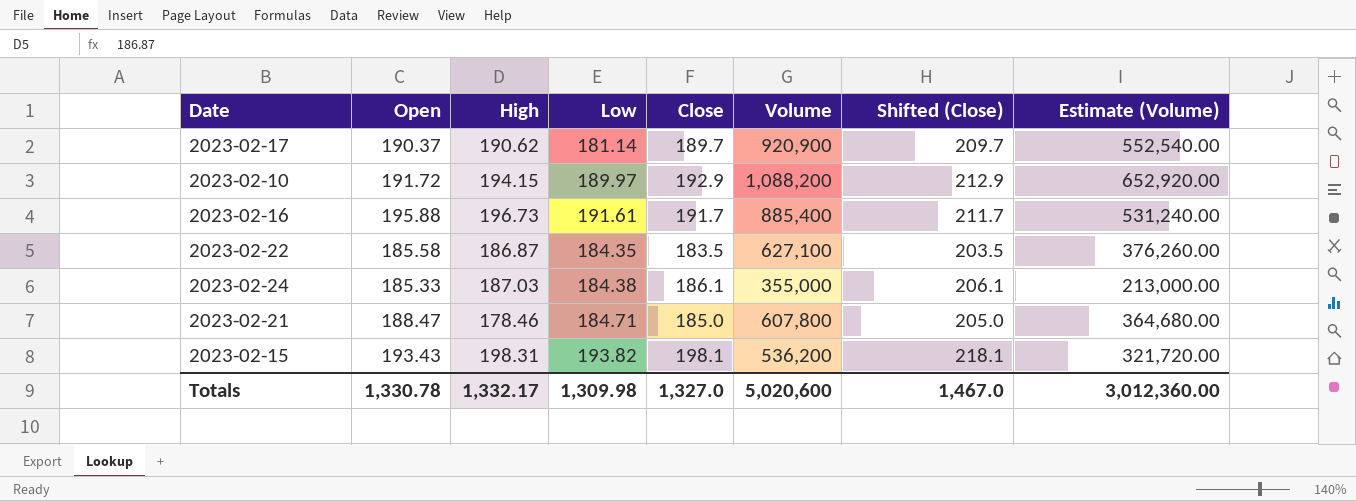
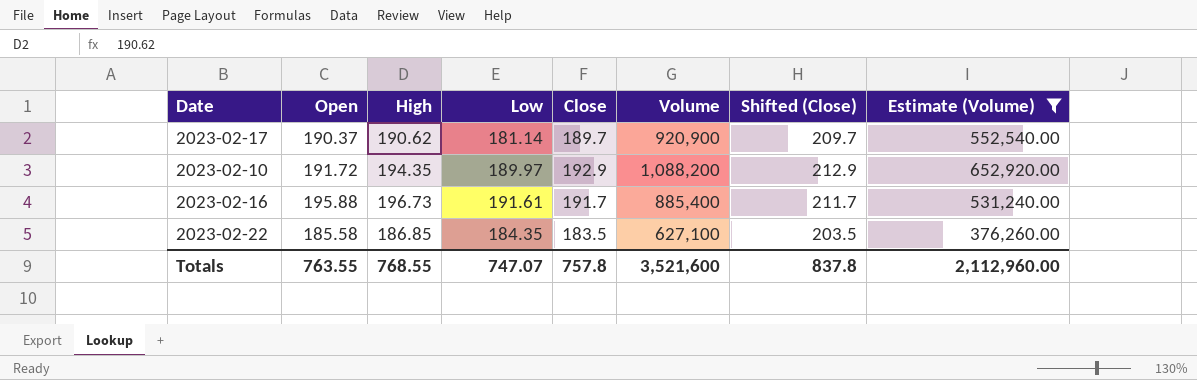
filter: none -> Estimate (Volume) >= 376,260.00
2023-02-10 | High: 194.15 -> 194.35
2023-02-22 | High: 186.87 -> 186.85
Totals | Open: 1,330.78 -> 763.55
Totals | High: 1,332.17 -> 768.55
Totals | Low: 1,309.98 -> 747.07
Totals | Close: 1,327.0 -> 757.8
Totals | Volume: 5,020,600 -> 3,521,600
Totals | Shifted (Close): 1,467.0 -> 837.8
Totals | Estimate (Volume): 3,012,360.00 -> 2,112,960.00

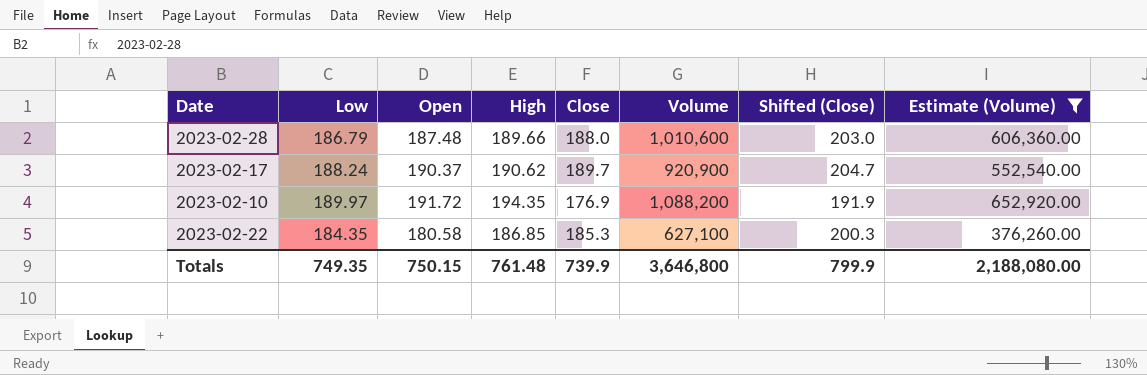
column Low | position: 4 -> 2
column Shifted (Close) | formula: [Close] + 20 -> [Close] + 15
row 2023-02-16: 195.88 | 196.73 | 191.61 | 191.7 | 885,400 | 211.7 | 531,240.00 -> none
row 2023-02-28: none -> 186.79 | 187.48 | 189.66 | 188.0 | 1,010,600 | 203.0 | 606,360.00
2023-02-17 | Low: 181.14 -> 188.24
2023-02-10 | Close: 192.9 -> 176.9
2023-02-22 | Open: 185.58 -> 180.58
2023-02-22 | Close: 183.5 -> 185.3
Totals | Low: 747.07 -> 749.35
Totals | Open: 763.55 -> 750.15
Totals | High: 768.55 -> 761.48
Totals | Close: 757.8 -> 739.9
Totals | Volume: 3,521,600 -> 3,646,800
Totals | Shifted (Close): 837.8 -> 799.9
Totals | Estimate (Volume): 2,112,960.00 -> 2,188,080.00

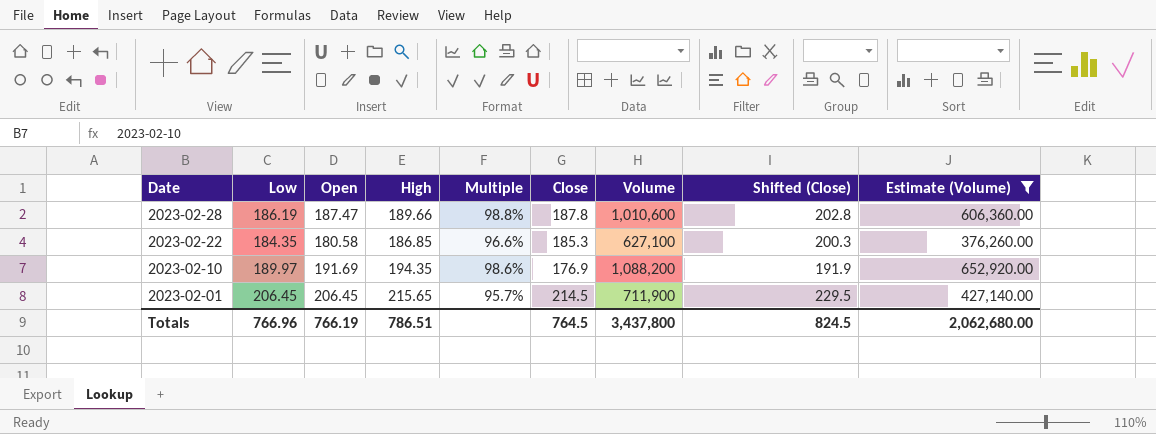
row order: none -> Date descending
column Multiple | formula: none -> [Open] / [High]
row 2023-02-17: 188.24 | 190.37 | 190.62 | 189.7 | 920,900 | 204.7 | 552,540.00 -> none
2023-02-28 | Low: 186.79 -> 186.19
2023-02-28 | Open: 187.48 -> 187.47
2023-02-28 | Close: 188.0 -> 187.8
2023-02-28 | Shifted (Close): 203.0 -> 202.8
2023-02-10 | Open: 191.72 -> 191.69
row 2023-02-01: none -> 206.45 | 206.45 | 215.65 | 95.7% | 214.5 | 711,900 | 229.5 | 427,140.00
Totals | Low: 749.35 -> 766.96
Totals | Open: 750.15 -> 766.19
Totals | High: 761.48 -> 786.51
Totals | Close: 739.9 -> 764.5
Totals | Volume: 3,646,800 -> 3,437,800
Totals | Shifted (Close): 799.9 -> 824.5
Totals | Estimate (Volume): 2,188,080.00 -> 2,062,680.00

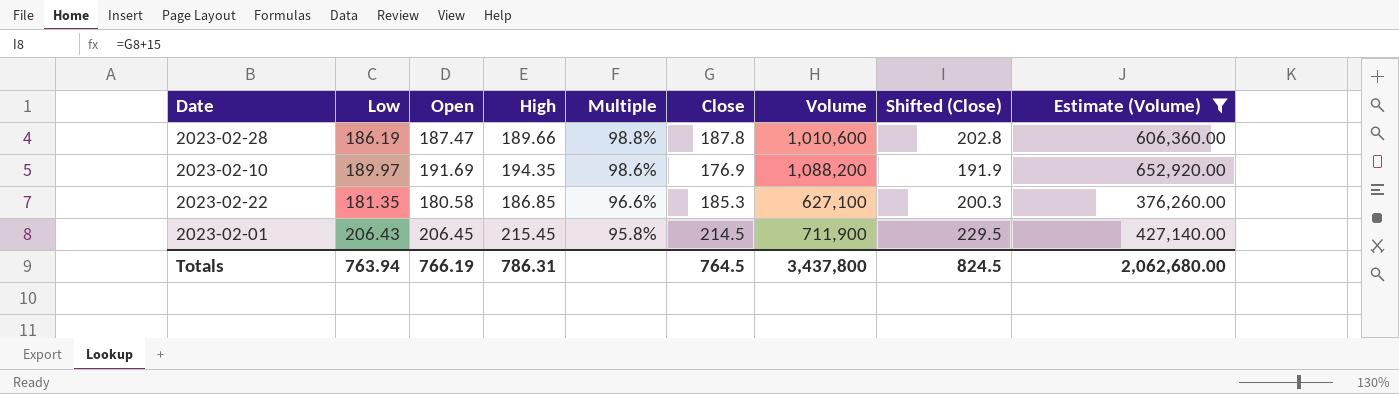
row order: Date descending -> Multiple descending
2023-02-22 | Low: 184.35 -> 181.35
2023-02-01 | Low: 206.45 -> 206.43
2023-02-01 | High: 215.65 -> 215.45
2023-02-01 | Multiple: 95.7% -> 95.8%
Totals | Low: 766.96 -> 763.94
Totals | High: 786.51 -> 786.31

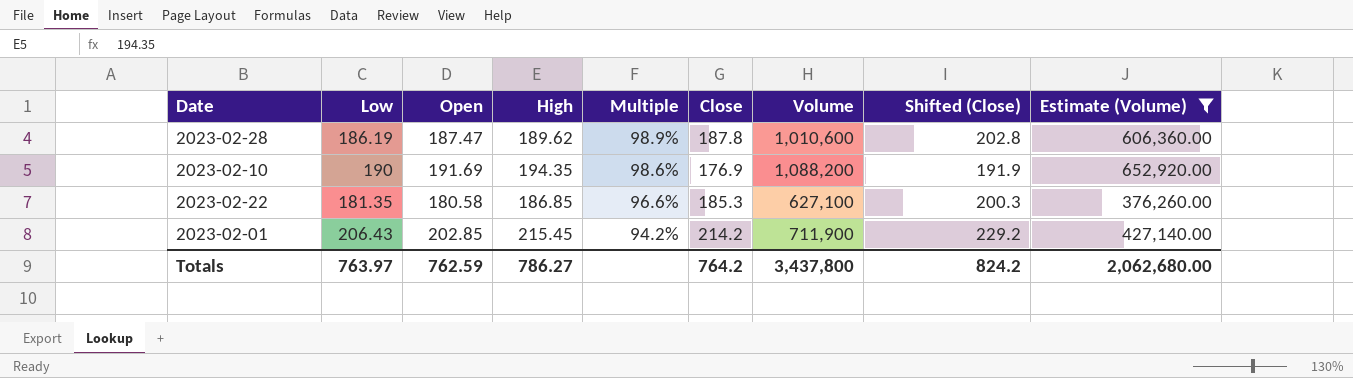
2023-02-28 | High: 189.66 -> 189.62
2023-02-28 | Multiple: 98.8% -> 98.9%
2023-02-10 | Low: 189.97 -> 190
2023-02-01 | Open: 206.45 -> 202.85
2023-02-01 | Multiple: 95.8% -> 94.2%
2023-02-01 | Close: 214.5 -> 214.2
2023-02-01 | Shifted (Close): 229.5 -> 229.2
Totals | Low: 763.94 -> 763.97
Totals | Open: 766.19 -> 762.59
Totals | High: 786.31 -> 786.27
Totals | Close: 764.5 -> 764.2
Totals | Shifted (Close): 824.5 -> 824.2

